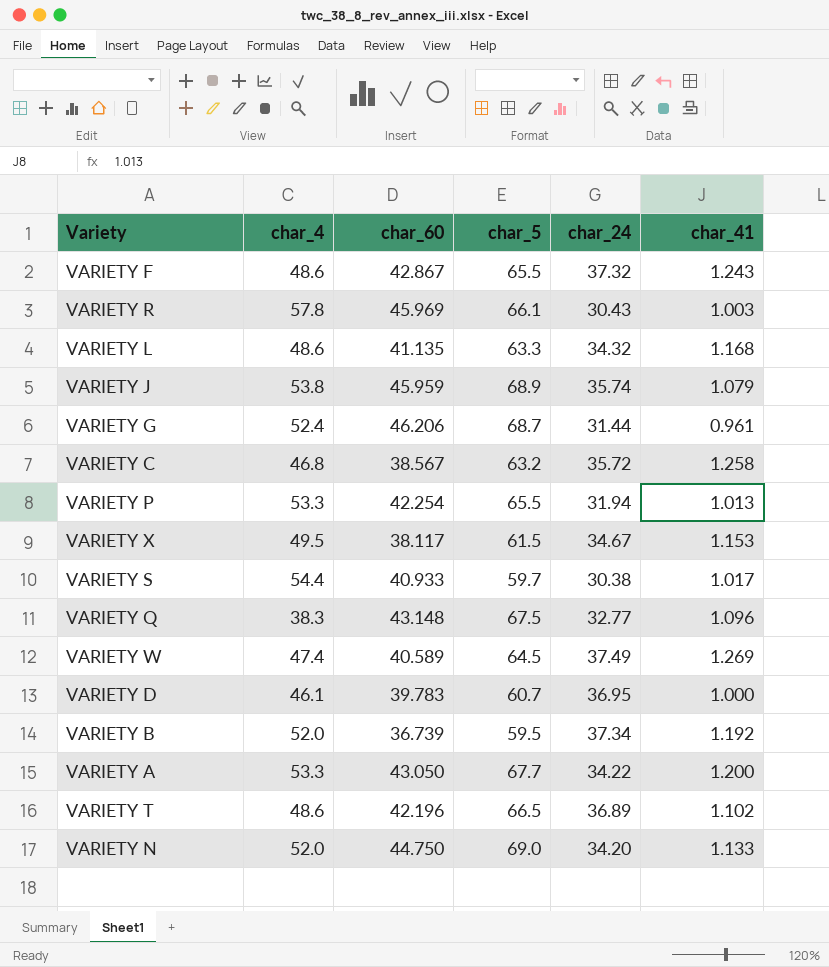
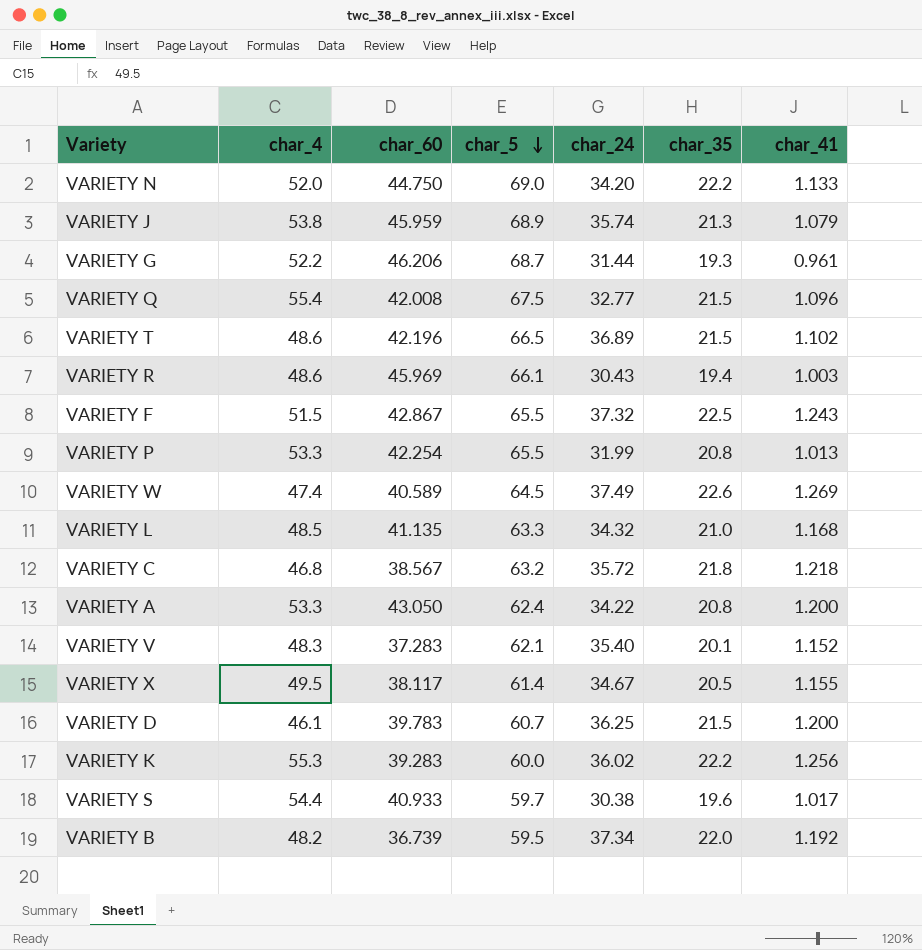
row order: none -> char_5 descending
column char_35 | position: none -> 6
VARIETY G | char_4: 52.4 -> 52.2
VARIETY Q | char_4: 38.3 -> 55.4
VARIETY Q | char_60: 43.148 -> 42.008
VARIETY R | char_4: 57.8 -> 48.6
VARIETY F | char_4: 48.6 -> 51.5
VARIETY P | char_24: 31.94 -> 31.99
VARIETY L | char_4: 48.6 -> 48.5
VARIETY C | char_41: 1.258 -> 1.218
VARIETY A | char_5: 67.7 -> 62.4
row VARIETY V: none -> 48.3 | 37.283 | 62.1 | 35.40 | 20.1 | 1.152
VARIETY X | char_5: 61.5 -> 61.4
VARIETY X | char_41: 1.153 -> 1.155
VARIETY D | char_24: 36.95 -> 36.25
VARIETY D | char_41: 1.000 -> 1.200
row VARIETY K: none -> 55.3 | 39.283 | 60.0 | 36.02 | 22.2 | 1.256
VARIETY B | char_4: 52.0 -> 48.2

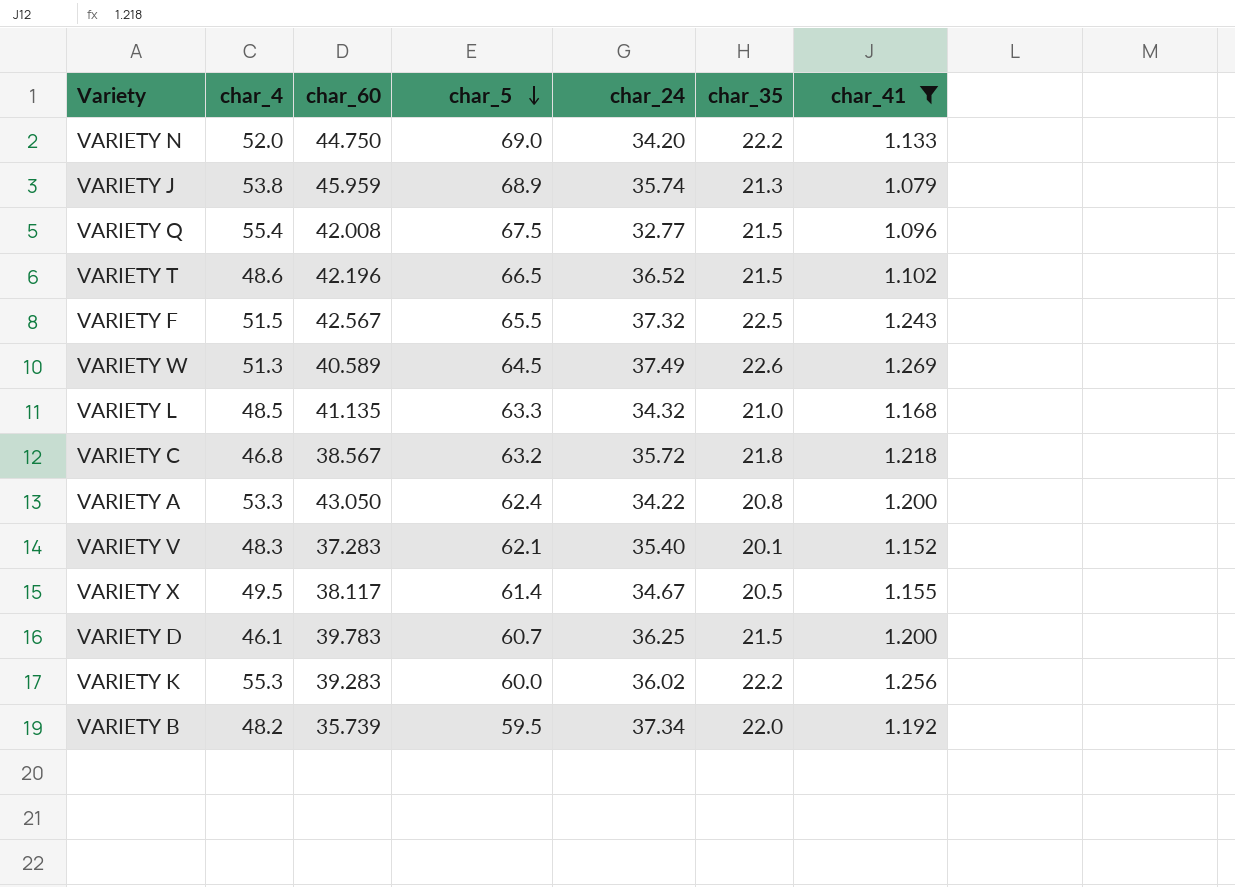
filter: none -> char_41 >= 1.079
VARIETY T | char_24: 36.89 -> 36.52
VARIETY F | char_60: 42.867 -> 42.567
VARIETY W | char_4: 47.4 -> 51.3
VARIETY B | char_60: 36.739 -> 35.739

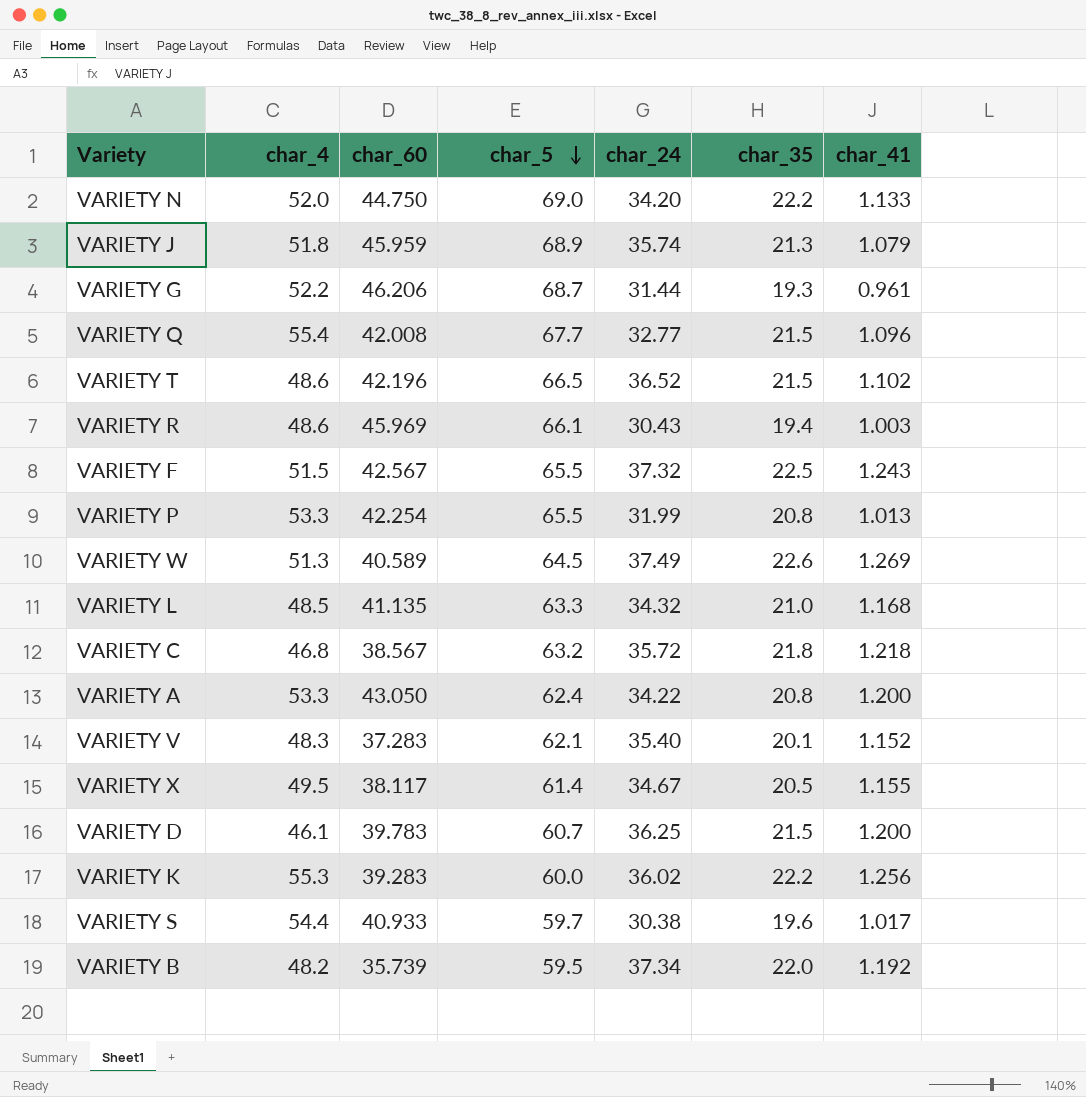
filter: char_41 >= 1.079 -> none
VARIETY J | char_4: 53.8 -> 51.8
VARIETY Q | char_5: 67.5 -> 67.7

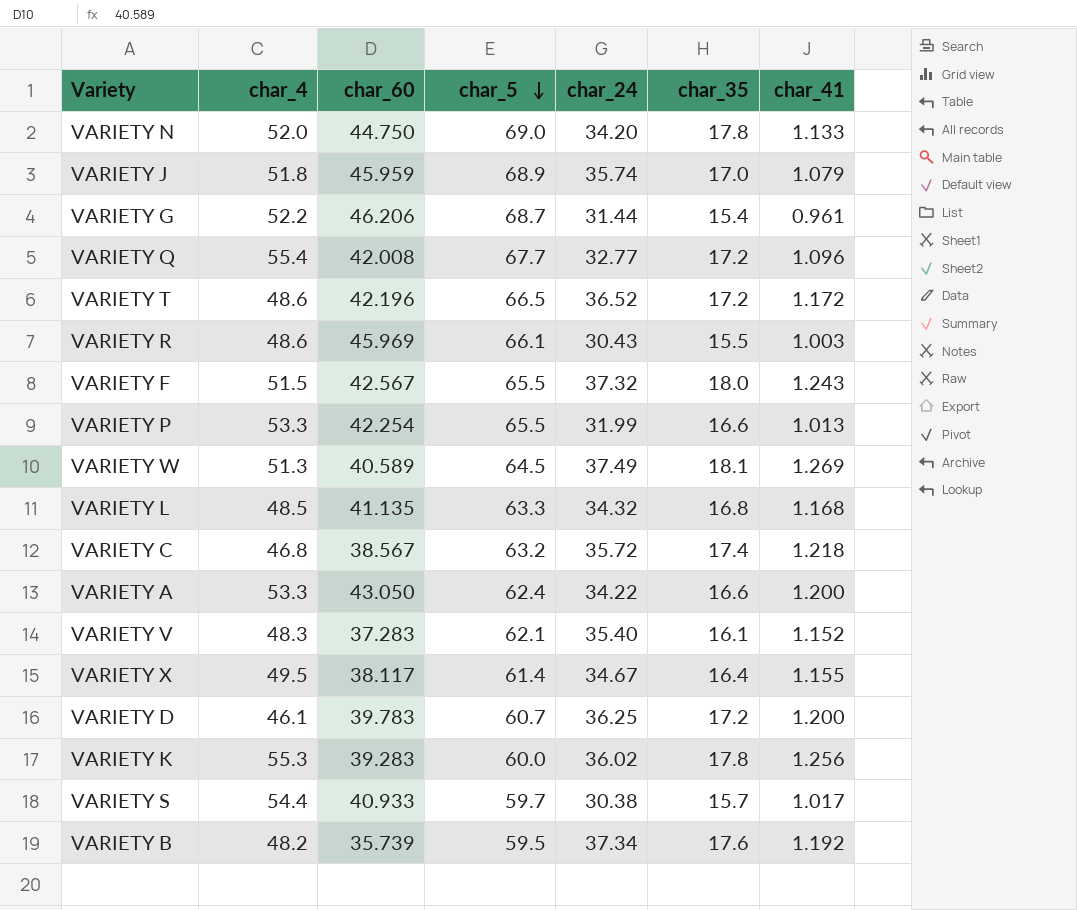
VARIETY N | char_35: 22.2 -> 17.8
VARIETY J | char_35: 21.3 -> 17.0
VARIETY G | char_35: 19.3 -> 15.4
VARIETY Q | char_35: 21.5 -> 17.2
VARIETY T | char_35: 21.5 -> 17.2
VARIETY T | char_41: 1.102 -> 1.172
VARIETY R | char_35: 19.4 -> 15.5
VARIETY F | char_35: 22.5 -> 18.0
VARIETY P | char_35: 20.8 -> 16.6
VARIETY W | char_35: 22.6 -> 18.1
VARIETY L | char_35: 21.0 -> 16.8
VARIETY C | char_35: 21.8 -> 17.4
VARIETY A | char_35: 20.8 -> 16.6
VARIETY V | char_35: 20.1 -> 16.1
VARIETY X | char_35: 20.5 -> 16.4
VARIETY D | char_35: 21.5 -> 17.2
VARIETY K | char_35: 22.2 -> 17.8
VARIETY S | char_35: 19.6 -> 15.7
VARIETY B | char_35: 22.0 -> 17.6

